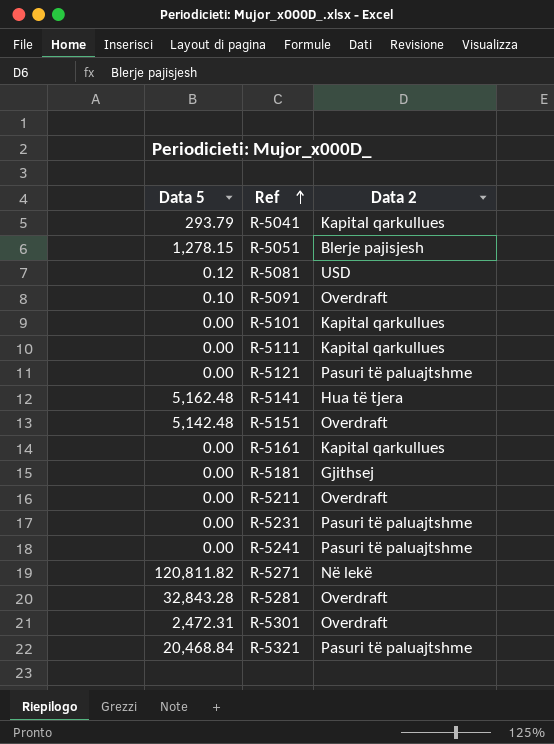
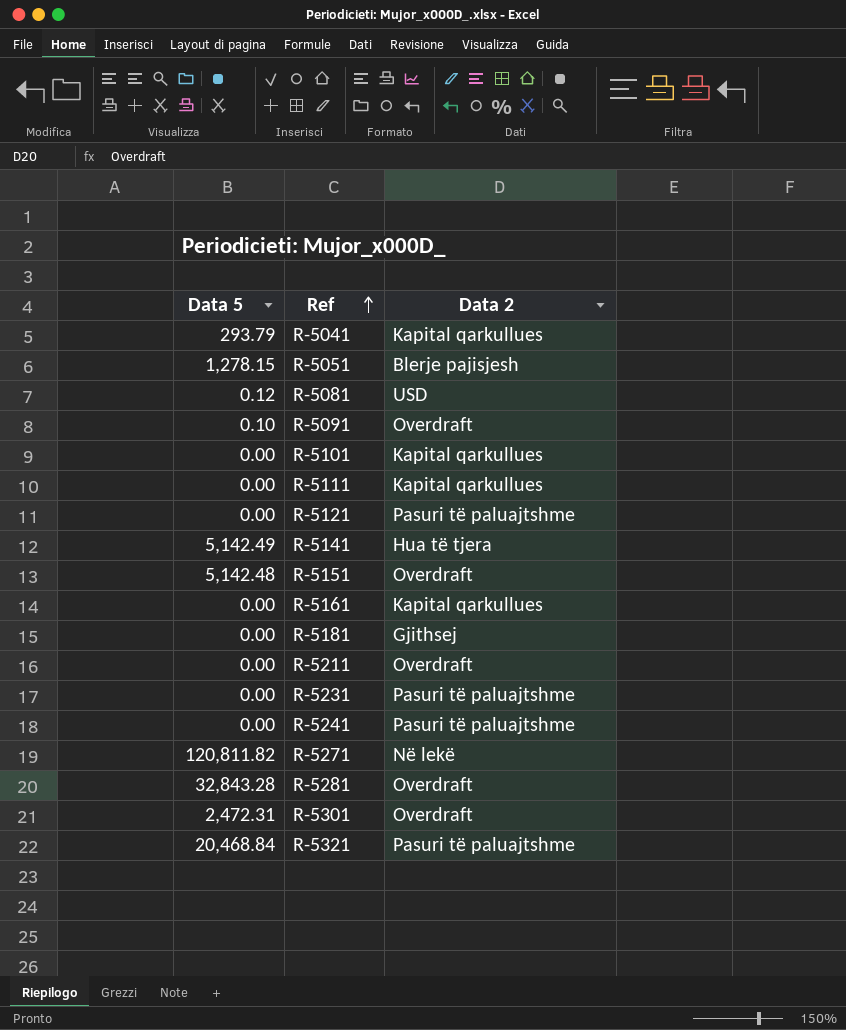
R-5141 | Data 5: 5,162.48 -> 5,142.49

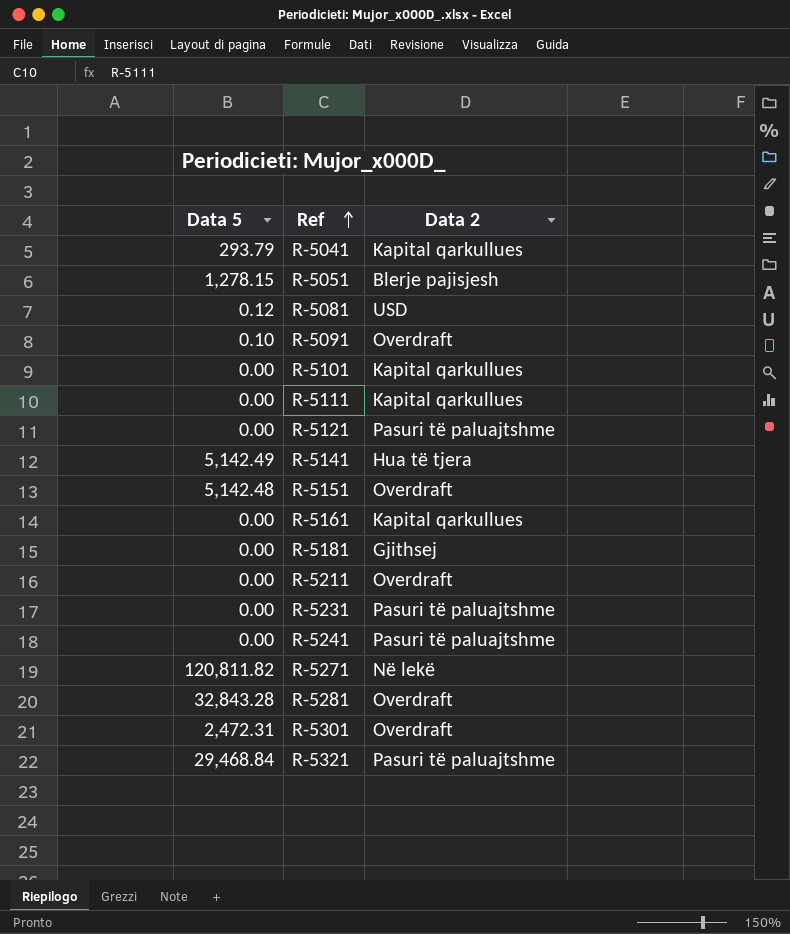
R-5321 | Data 5: 20,468.84 -> 29,468.84

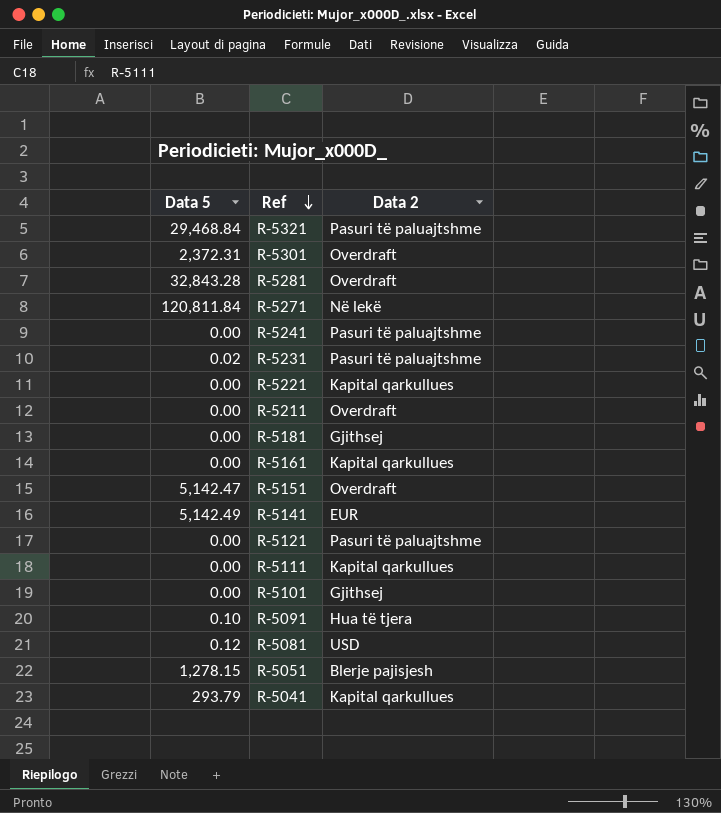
row order: Ref ascending -> Ref descending
R-5301 | Data 5: 2,472.31 -> 2,372.31
R-5271 | Data 5: 120,811.82 -> 120,811.84
R-5231 | Data 5: 0.00 -> 0.02
row R-5221: none -> 0.00 | Kapital qarkullues
R-5151 | Data 5: 5,142.48 -> 5,142.47
R-5141 | Data 2: Hua të tjera -> EUR
R-5101 | Data 2: Kapital qarkullues -> Gjithsej
R-5091 | Data 2: Overdraft -> Hua të tjera

